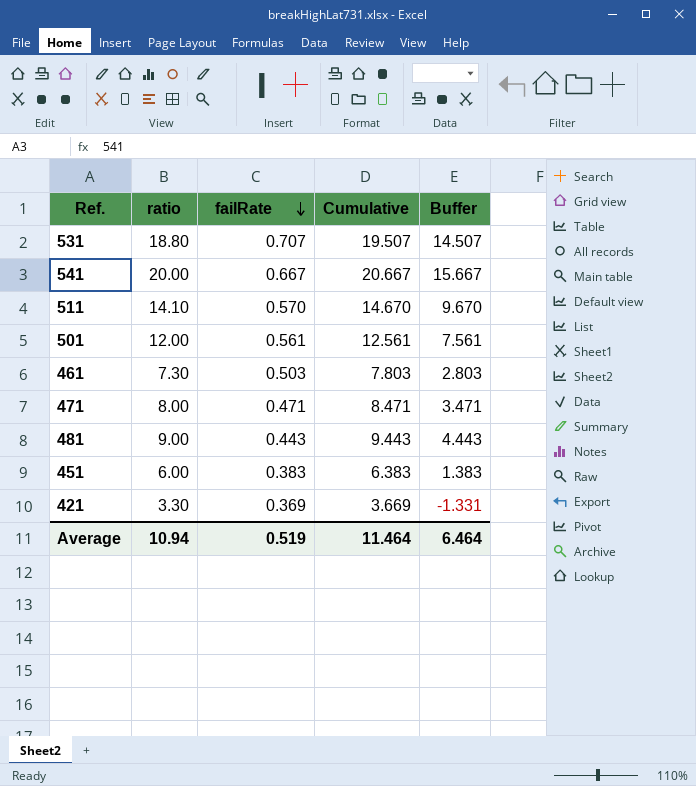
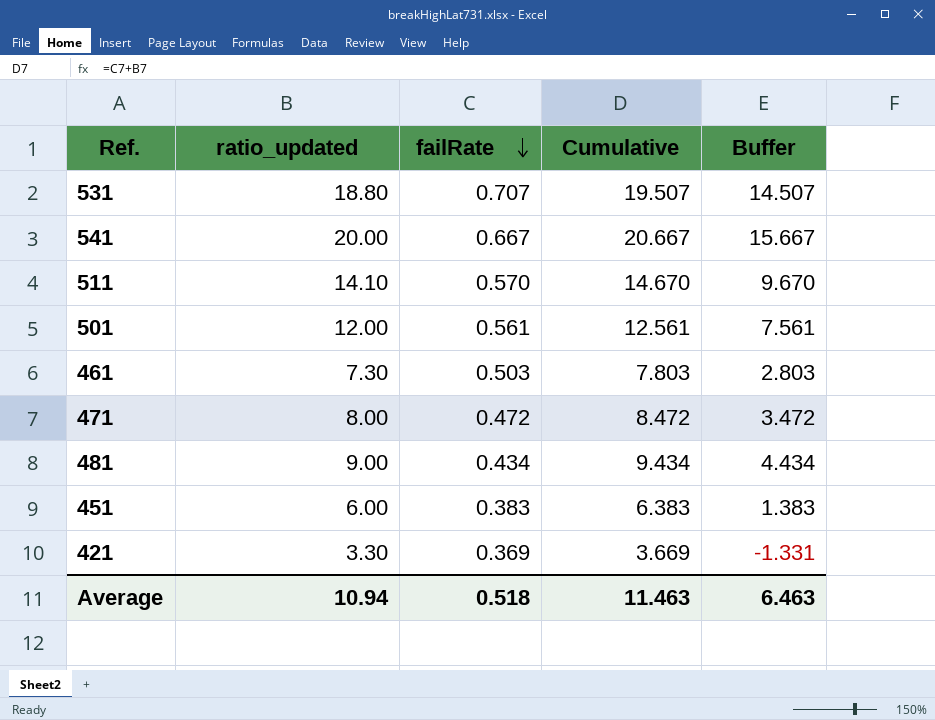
column name: ratio -> ratio_updated
471 | failRate: 0.471 -> 0.472
471 | Cumulative: 8.471 -> 8.472
471 | Buffer: 3.471 -> 3.472
481 | failRate: 0.443 -> 0.434
481 | Cumulative: 9.443 -> 9.434
481 | Buffer: 4.443 -> 4.434
Average | failRate: 0.519 -> 0.518
Average | Cumulative: 11.464 -> 11.463
Average | Buffer: 6.464 -> 6.463

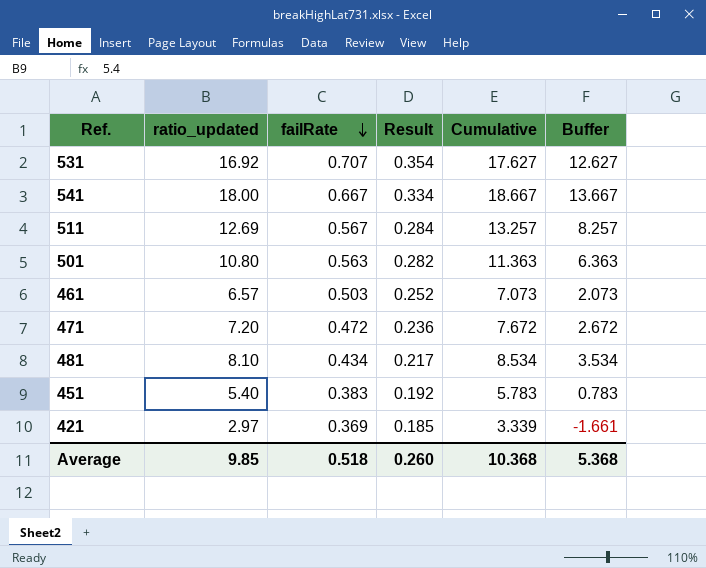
column Result | formula: none -> [failRate] * 0.5
531 | ratio_updated: 18.80 -> 16.92
531 | Cumulative: 19.507 -> 17.627
531 | Buffer: 14.507 -> 12.627
541 | ratio_updated: 20.00 -> 18.00
541 | Cumulative: 20.667 -> 18.667
541 | Buffer: 15.667 -> 13.667
511 | ratio_updated: 14.10 -> 12.69
511 | failRate: 0.570 -> 0.567
511 | Cumulative: 14.670 -> 13.257
511 | Buffer: 9.670 -> 8.257
501 | ratio_updated: 12.00 -> 10.80
501 | failRate: 0.561 -> 0.563
501 | Cumulative: 12.561 -> 11.363
501 | Buffer: 7.561 -> 6.363
461 | ratio_updated: 7.30 -> 6.57
461 | Cumulative: 7.803 -> 7.073
461 | Buffer: 2.803 -> 2.073
471 | ratio_updated: 8.00 -> 7.20
471 | Cumulative: 8.472 -> 7.672
471 | Buffer: 3.472 -> 2.672
481 | ratio_updated: 9.00 -> 8.10
481 | Cumulative: 9.434 -> 8.534
481 | Buffer: 4.434 -> 3.534
451 | ratio_updated: 6.00 -> 5.40
451 | Cumulative: 6.383 -> 5.783
451 | Buffer: 1.383 -> 0.783
421 | ratio_updated: 3.30 -> 2.97
421 | Cumulative: 3.669 -> 3.339
421 | Buffer: -1.331 -> -1.661
Average | ratio_updated: 10.94 -> 9.85
Average | Cumulative: 11.463 -> 10.368
Average | Buffer: 6.463 -> 5.368

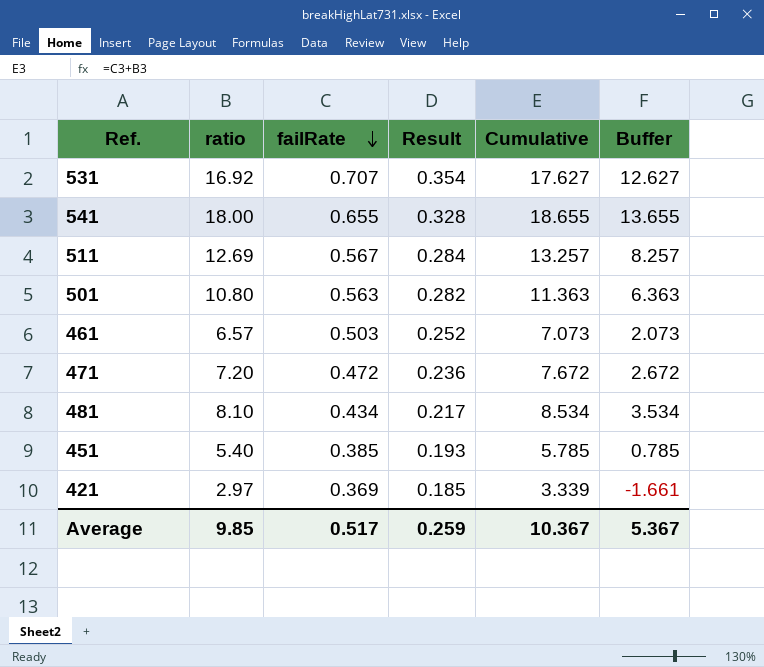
column name: ratio_updated -> ratio
541 | failRate: 0.667 -> 0.655
541 | Result: 0.334 -> 0.328
541 | Cumulative: 18.667 -> 18.655
541 | Buffer: 13.667 -> 13.655
451 | failRate: 0.383 -> 0.385
451 | Result: 0.192 -> 0.193
451 | Cumulative: 5.783 -> 5.785
451 | Buffer: 0.783 -> 0.785
Average | failRate: 0.518 -> 0.517
Average | Result: 0.260 -> 0.259
Average | Cumulative: 10.368 -> 10.367
Average | Buffer: 5.368 -> 5.367

